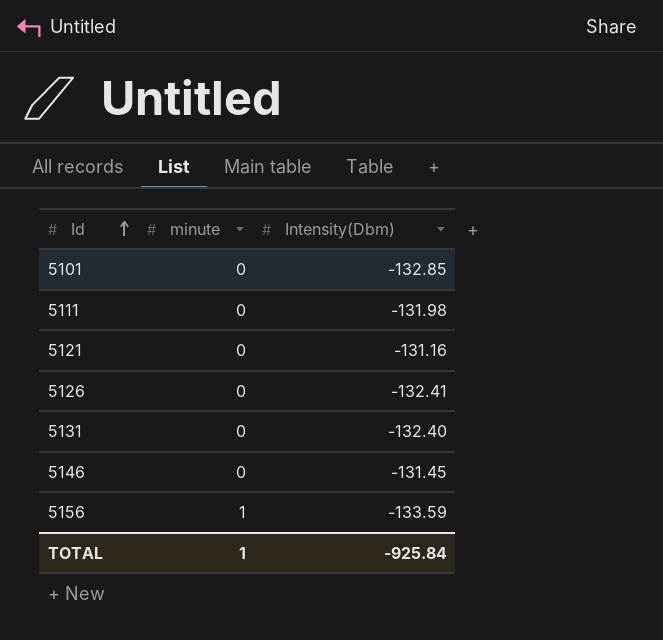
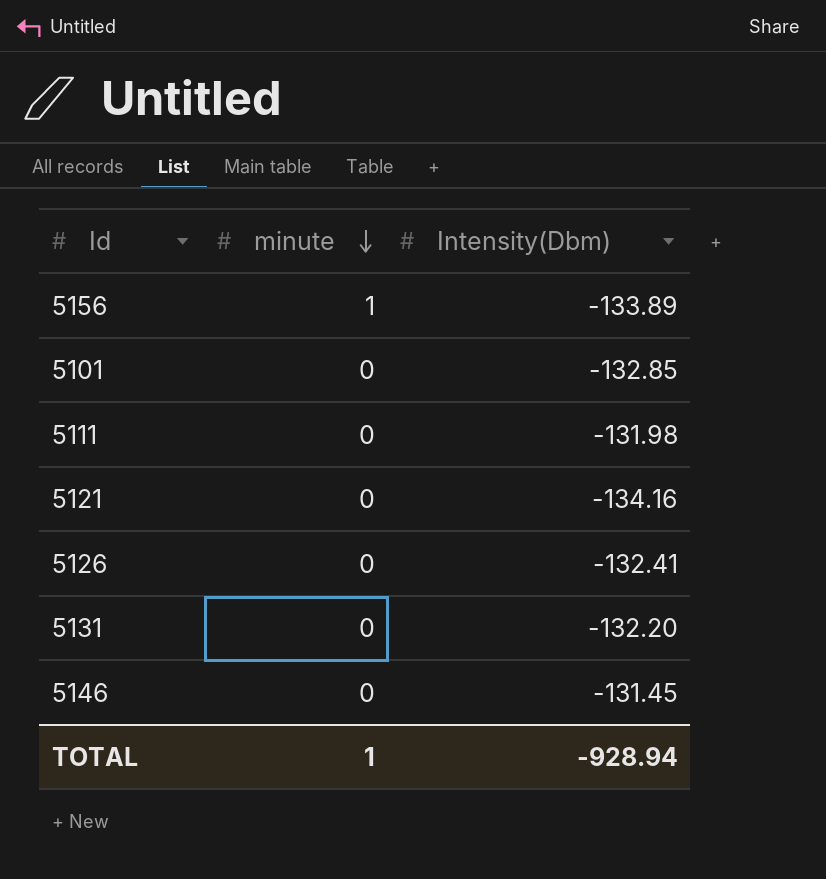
row order: Id ascending -> minute descending
5156 | Intensity(Dbm): -133.59 -> -133.89
5121 | Intensity(Dbm): -131.16 -> -134.16
5131 | Intensity(Dbm): -132.40 -> -132.20
TOTAL | Intensity(Dbm): -925.84 -> -928.94

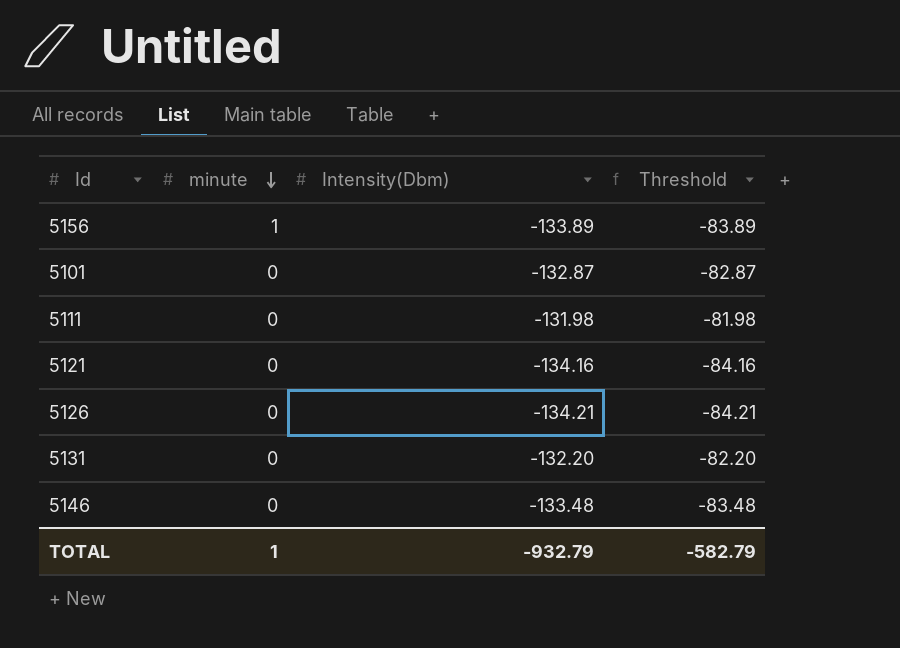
column Threshold | formula: none -> [Intensity(Dbm)] + 50
5101 | Intensity(Dbm): -132.85 -> -132.87
5126 | Intensity(Dbm): -132.41 -> -134.21
5146 | Intensity(Dbm): -131.45 -> -133.48
TOTAL | Intensity(Dbm): -928.94 -> -932.79

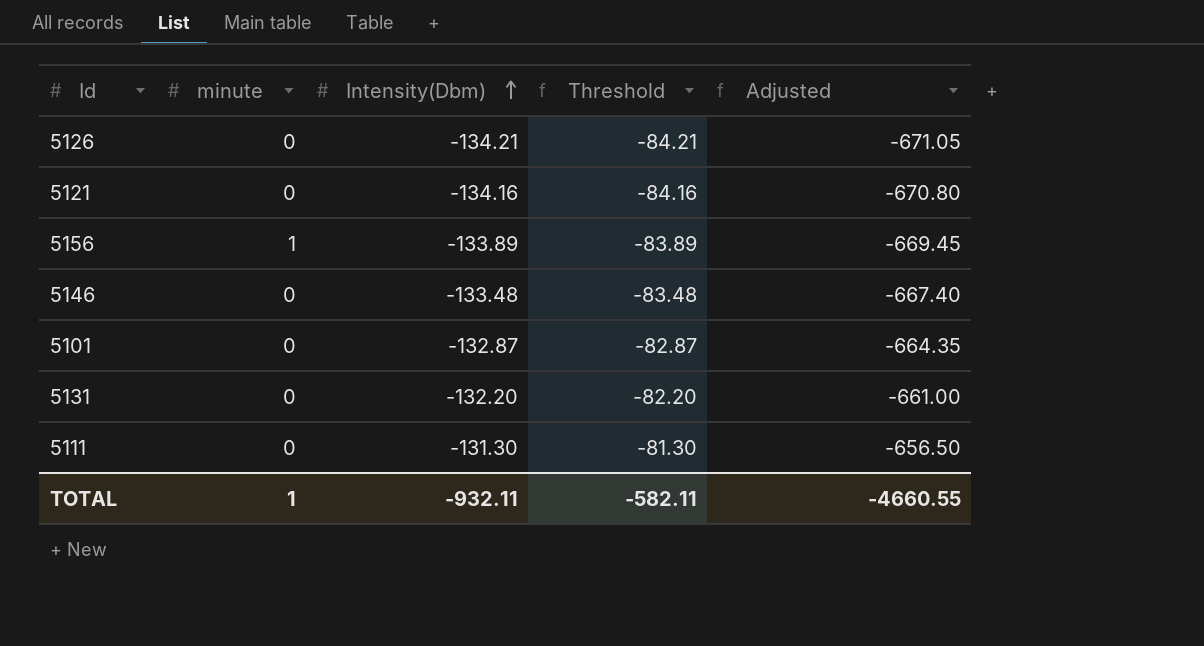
row order: minute descending -> Intensity(Dbm) ascending
column Adjusted | formula: none -> [Intensity(Dbm)] * 5
5111 | Intensity(Dbm): -131.98 -> -131.30
5111 | Threshold: -81.98 -> -81.30
TOTAL | Intensity(Dbm): -932.79 -> -932.11
TOTAL | Threshold: -582.79 -> -582.11

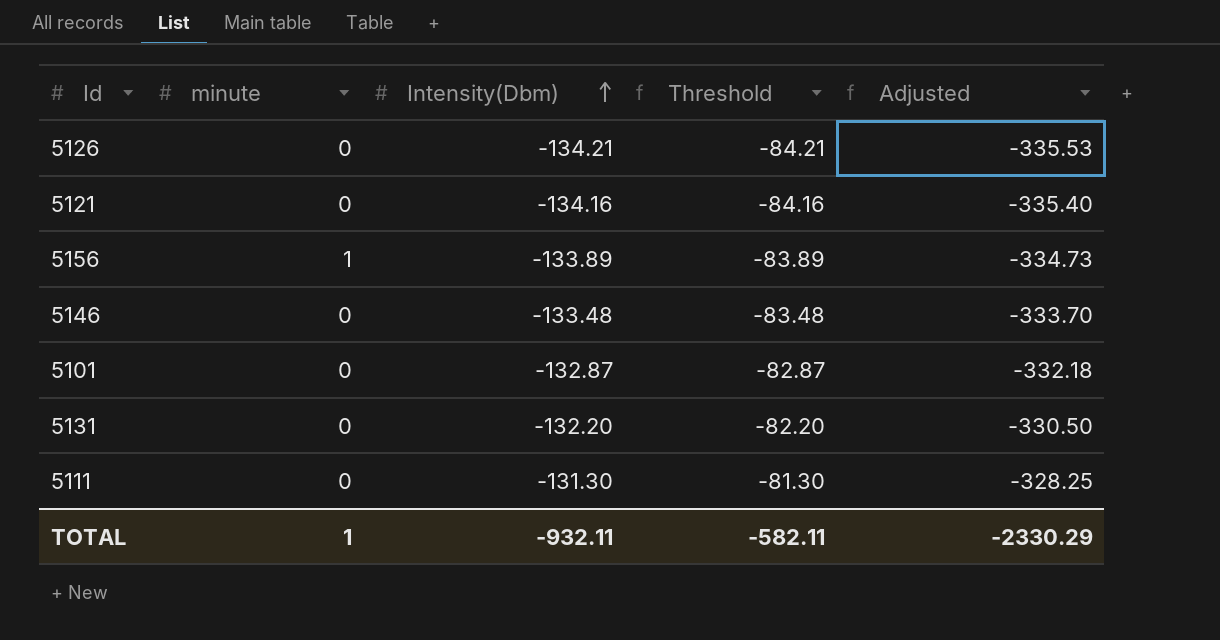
column Adjusted | formula: [Intensity(Dbm)] * 5 -> [Intensity(Dbm)] * 2.5
TOTAL | Adjusted: -4660.55 -> -2330.29

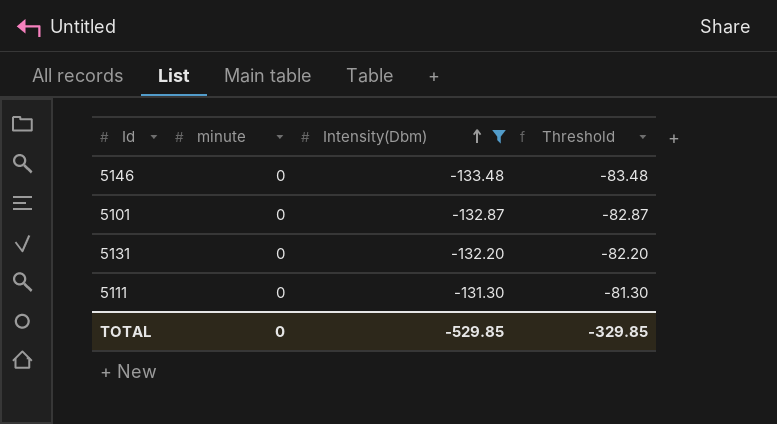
filter: none -> Intensity(Dbm) >= -133.48
column Adjusted | formula: [Intensity(Dbm)] * 2.5 -> none
TOTAL | minute: 1 -> 0
TOTAL | Intensity(Dbm): -932.11 -> -529.85
TOTAL | Threshold: -582.11 -> -329.85

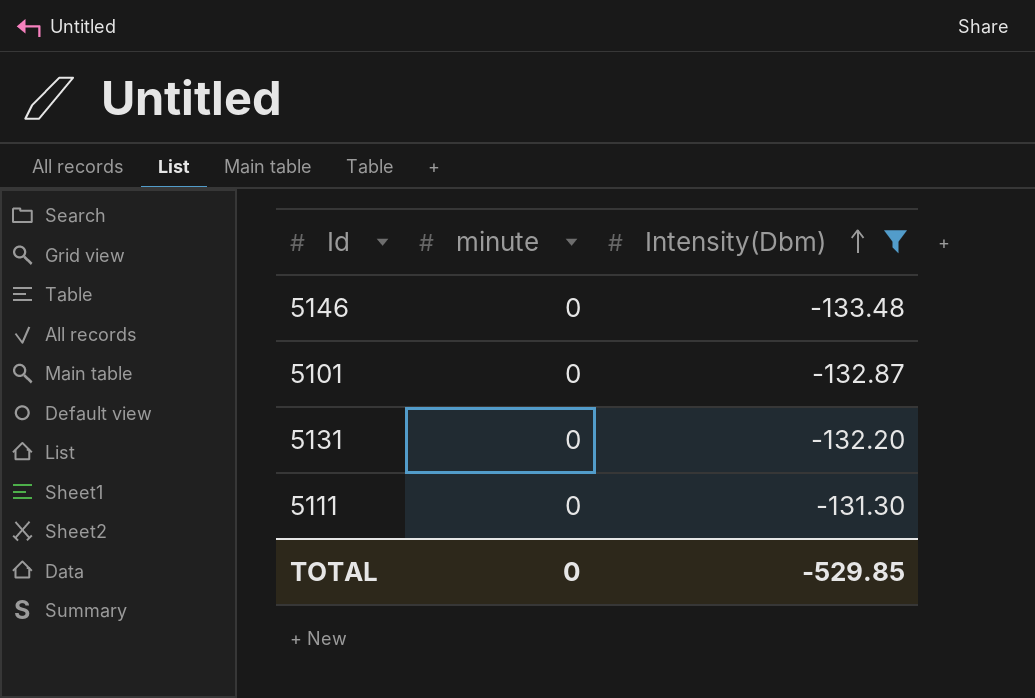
column Threshold | formula: [Intensity(Dbm)] + 50 -> none

